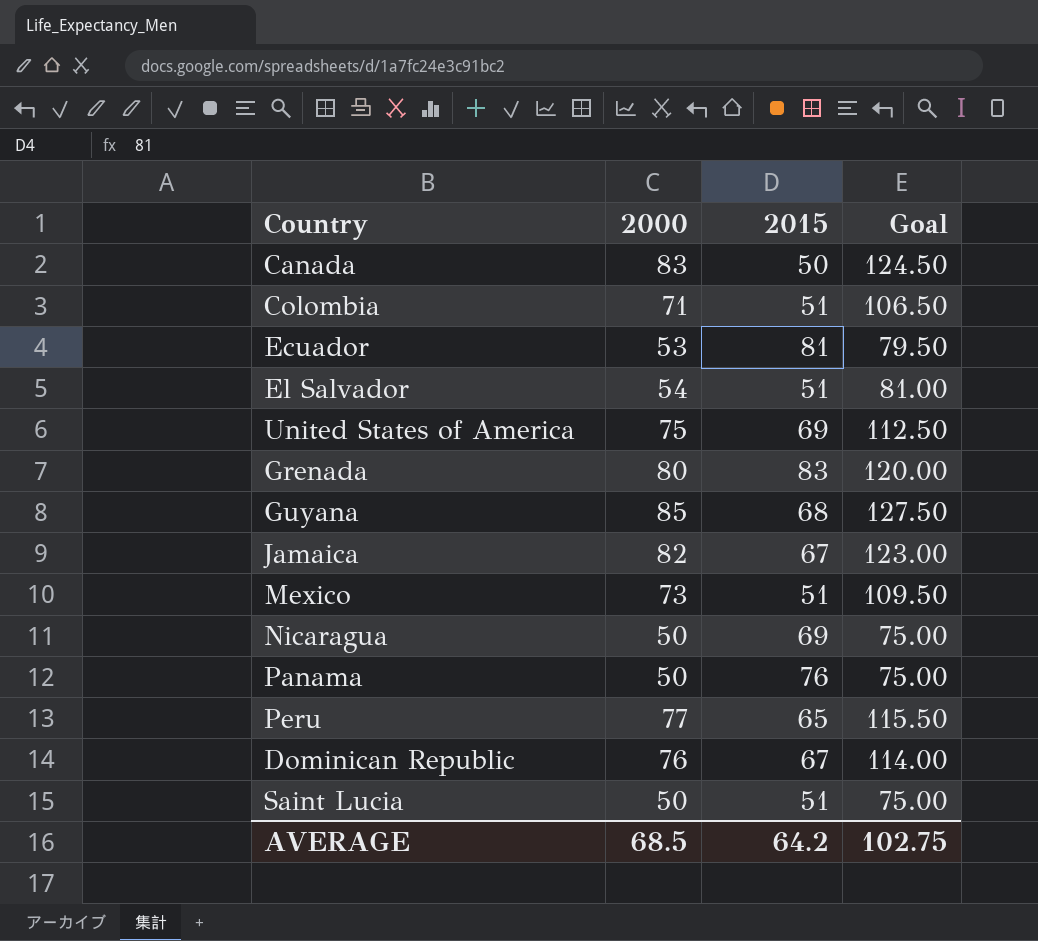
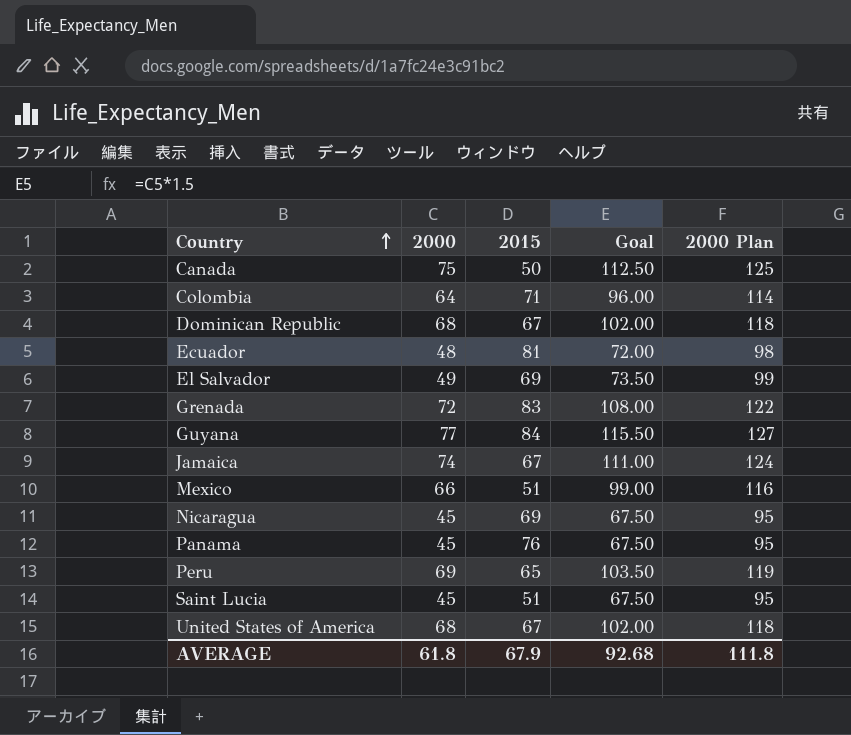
row order: none -> Country ascending
column 2000 Plan | formula: none -> [2000] + 50
Canada | 2000: 83 -> 75
Canada | Goal: 124.50 -> 112.50
Colombia | 2000: 71 -> 64
Colombia | 2015: 51 -> 71
Colombia | Goal: 106.50 -> 96.00
Dominican Republic | 2000: 76 -> 68
Dominican Republic | Goal: 114.00 -> 102.00
Ecuador | 2000: 53 -> 48
Ecuador | Goal: 79.50 -> 72.00
El Salvador | 2000: 54 -> 49
El Salvador | 2015: 51 -> 69
El Salvador | Goal: 81.00 -> 73.50
Grenada | 2000: 80 -> 72
Grenada | Goal: 120.00 -> 108.00
Guyana | 2000: 85 -> 77
Guyana | 2015: 68 -> 84
Guyana | Goal: 127.50 -> 115.50
Jamaica | 2000: 82 -> 74
Jamaica | Goal: 123.00 -> 111.00
Mexico | 2000: 73 -> 66
Mexico | Goal: 109.50 -> 99.00
Nicaragua | 2000: 50 -> 45
Nicaragua | Goal: 75.00 -> 67.50
Panama | 2000: 50 -> 45
Panama | Goal: 75.00 -> 67.50
Peru | 2000: 77 -> 69
Peru | Goal: 115.50 -> 103.50
Saint Lucia | 2000: 50 -> 45
Saint Lucia | Goal: 75.00 -> 67.50
United States of America | 2000: 75 -> 68
United States of America | 2015: 69 -> 67
United States of America | Goal: 112.50 -> 102.00
AVERAGE | 2000: 68.5 -> 61.8
AVERAGE | 2015: 64.2 -> 67.9
AVERAGE | Goal: 102.75 -> 92.68

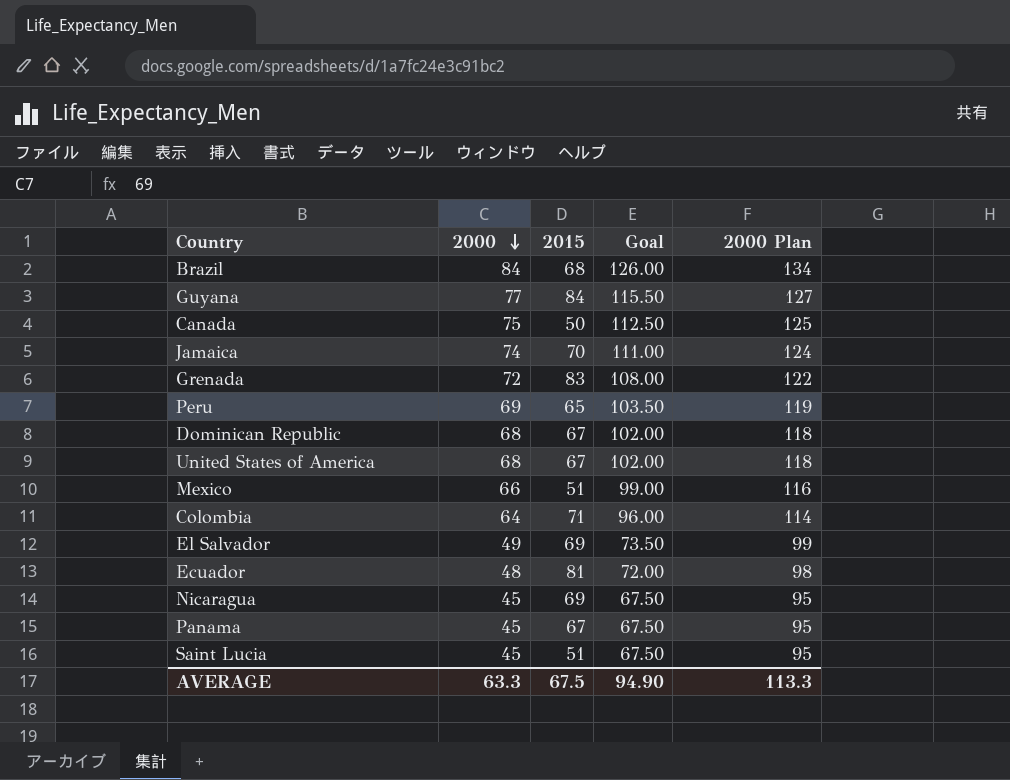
row order: Country ascending -> 2000 descending
row Brazil: none -> 84 | 68 | 126.00 | 134
Jamaica | 2015: 67 -> 70
Panama | 2015: 76 -> 67
AVERAGE | 2000: 61.8 -> 63.3
AVERAGE | 2015: 67.9 -> 67.5
AVERAGE | Goal: 92.68 -> 94.90
AVERAGE | 2000 Plan: 111.8 -> 113.3

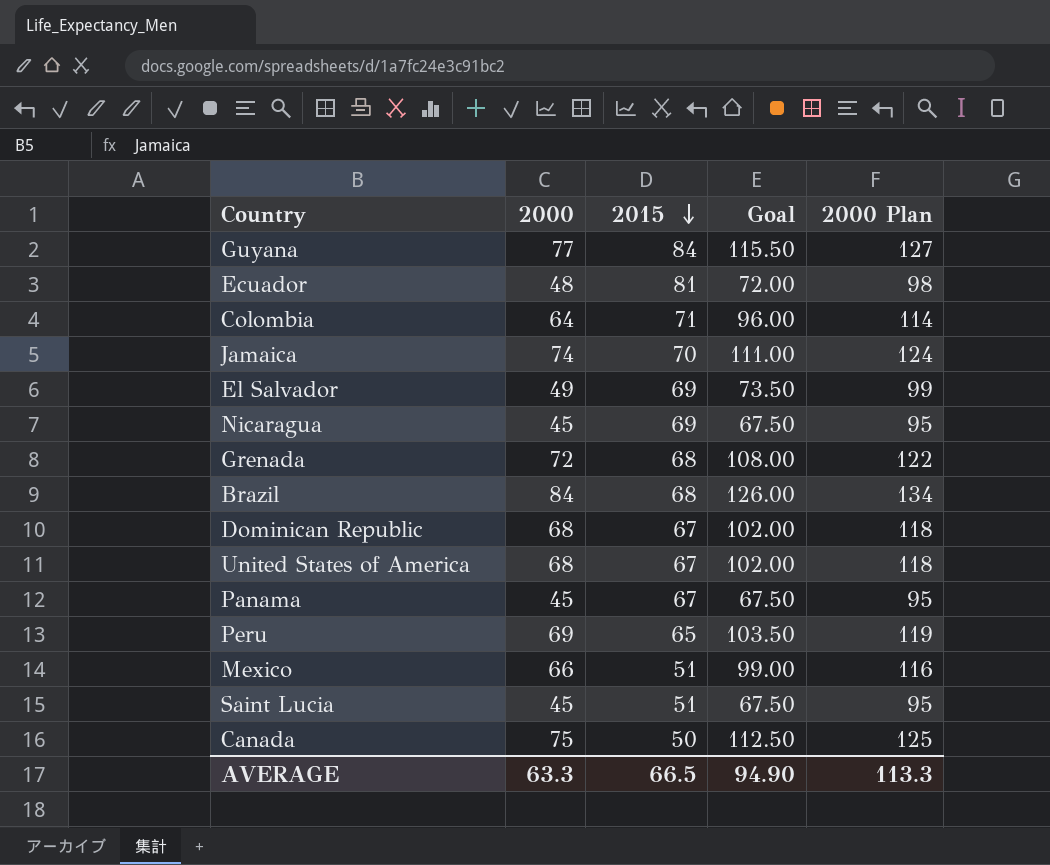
row order: 2000 descending -> 2015 descending
Grenada | 2015: 83 -> 68
AVERAGE | 2015: 67.5 -> 66.5

